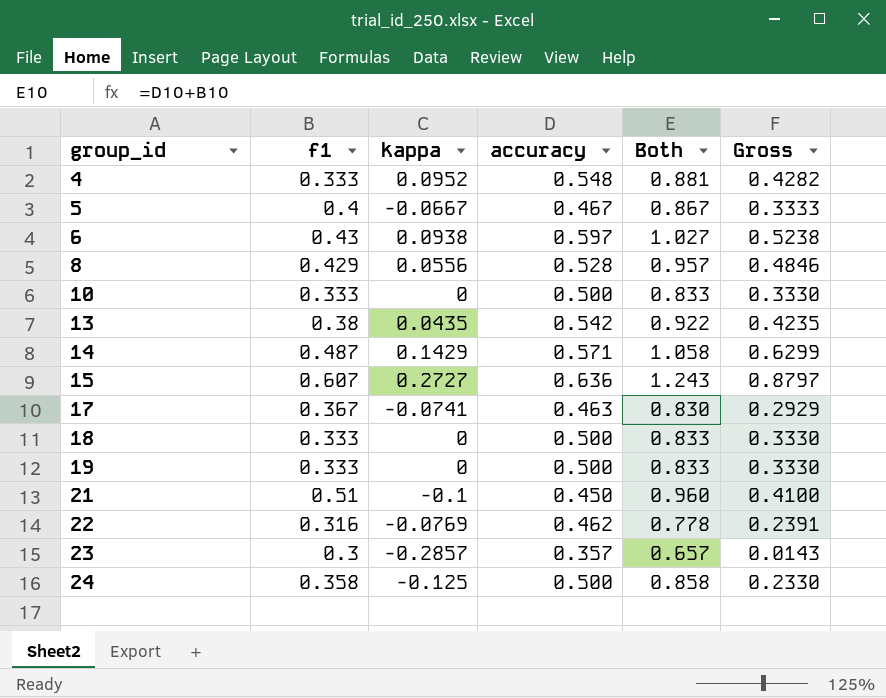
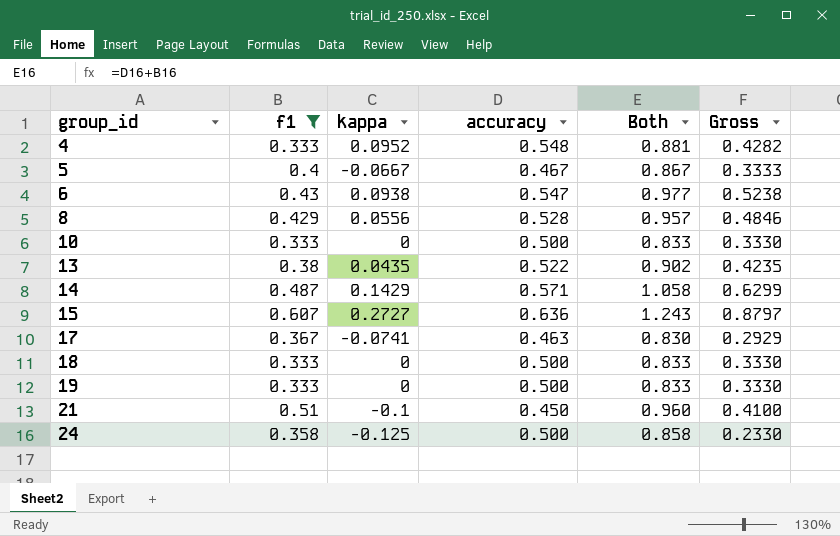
filter: none -> f1 >= 0.333
6 | accuracy: 0.597 -> 0.547
6 | Both: 1.027 -> 0.977
13 | accuracy: 0.542 -> 0.522
13 | Both: 0.922 -> 0.902

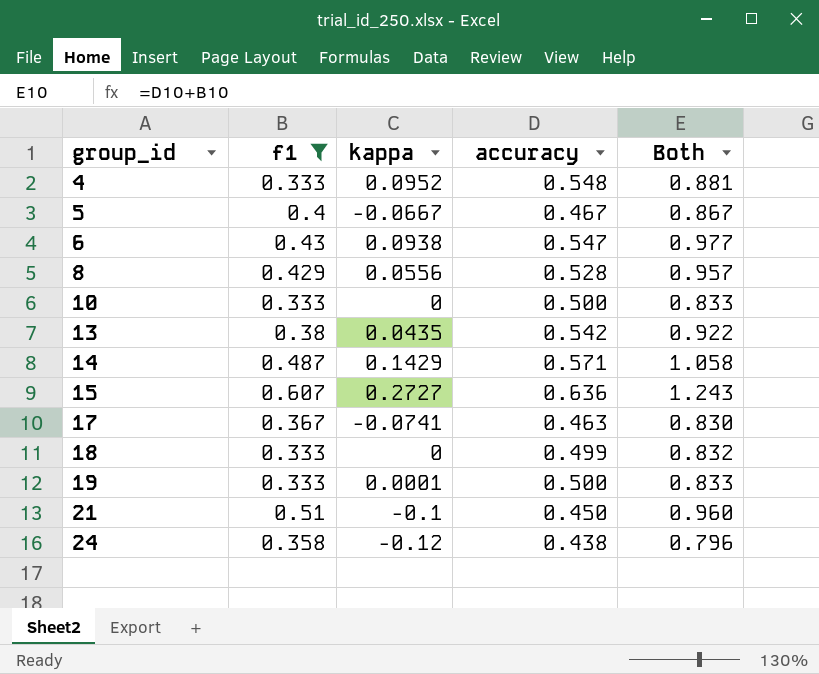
column Gross | formula: [f1] + [kappa] -> none
13 | accuracy: 0.522 -> 0.542
13 | Both: 0.902 -> 0.922
18 | accuracy: 0.500 -> 0.499
18 | Both: 0.833 -> 0.832
19 | kappa: 0 -> 0.0001
24 | kappa: -0.125 -> -0.12
24 | accuracy: 0.500 -> 0.438
24 | Both: 0.858 -> 0.796

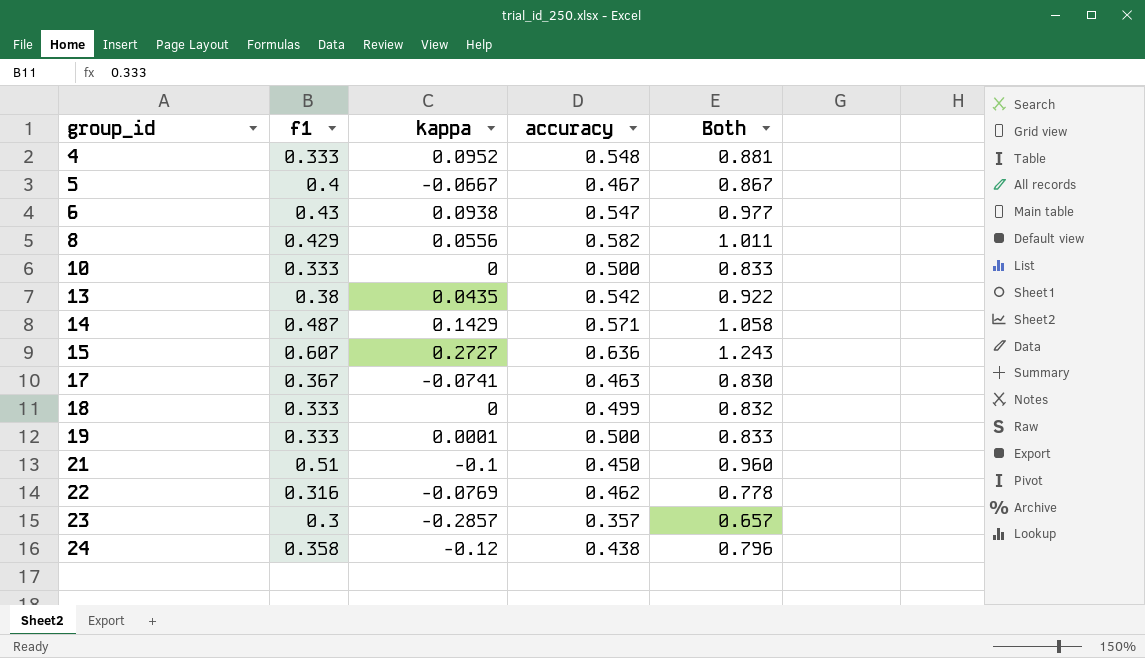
filter: f1 >= 0.333 -> none
8 | accuracy: 0.528 -> 0.582
8 | Both: 0.957 -> 1.011

